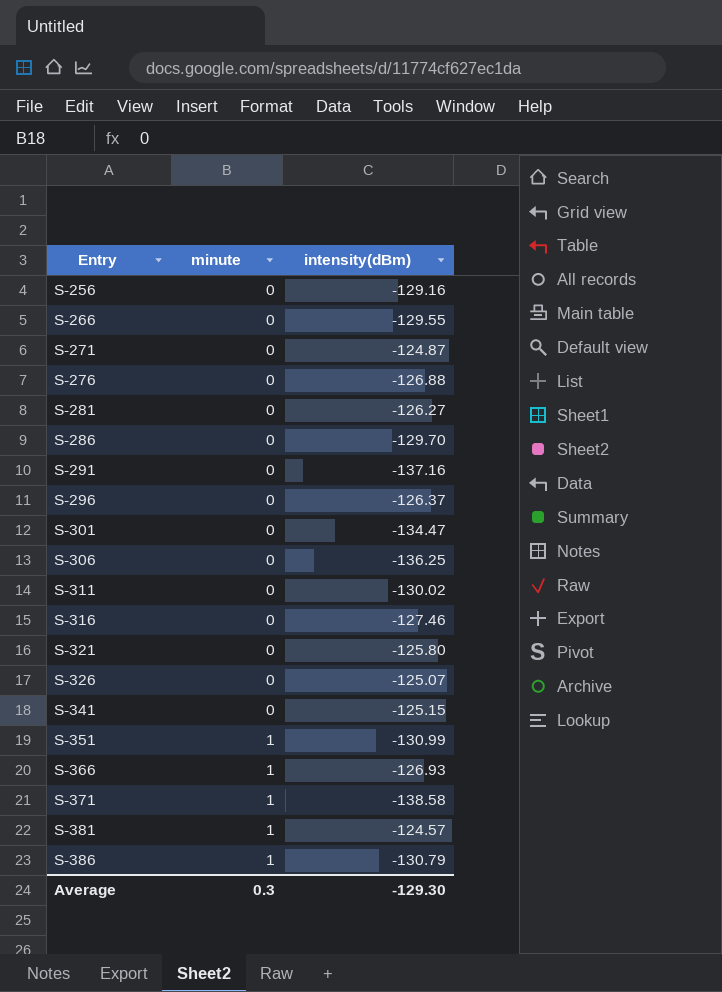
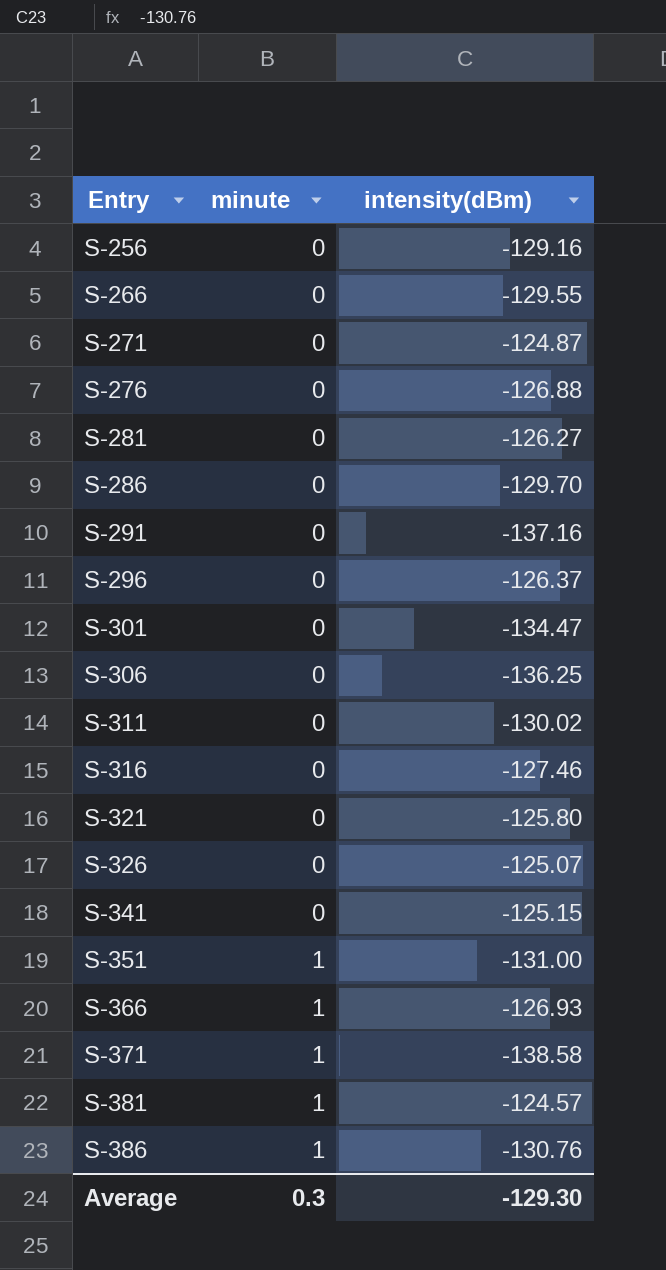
S-351 | intensity(dBm): -130.99 -> -131.00
S-386 | intensity(dBm): -130.79 -> -130.76

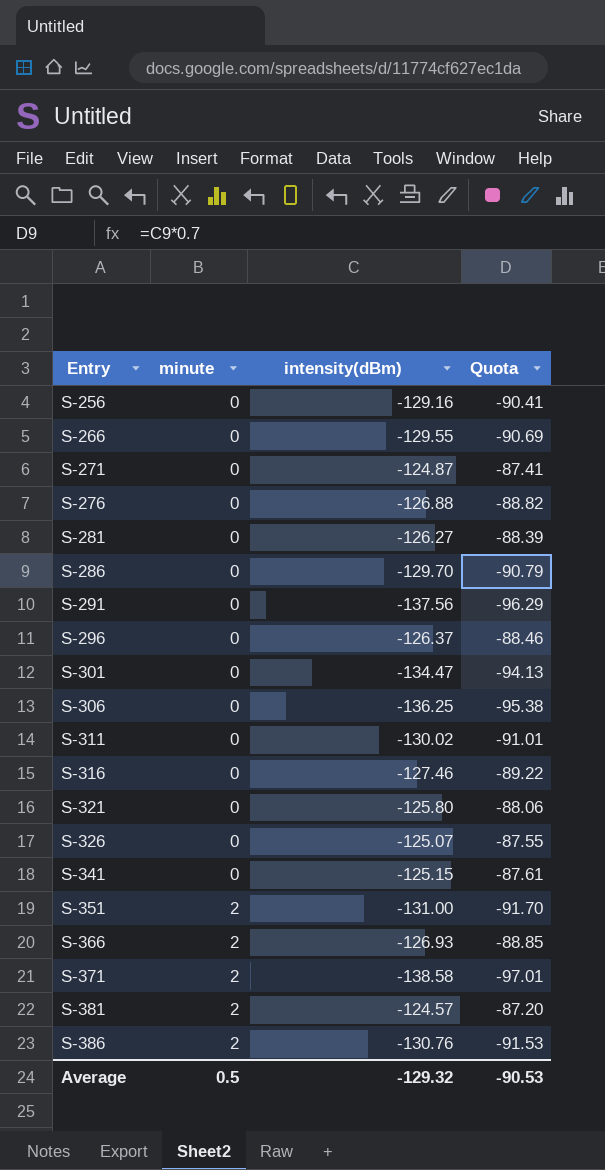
column Quota | formula: none -> [intensity(dBm)] * 0.7
S-291 | intensity(dBm): -137.16 -> -137.56
S-351 | minute: 1 -> 2
S-366 | minute: 1 -> 2
S-371 | minute: 1 -> 2
S-381 | minute: 1 -> 2
S-386 | minute: 1 -> 2
Average | minute: 0.3 -> 0.5
Average | intensity(dBm): -129.30 -> -129.32

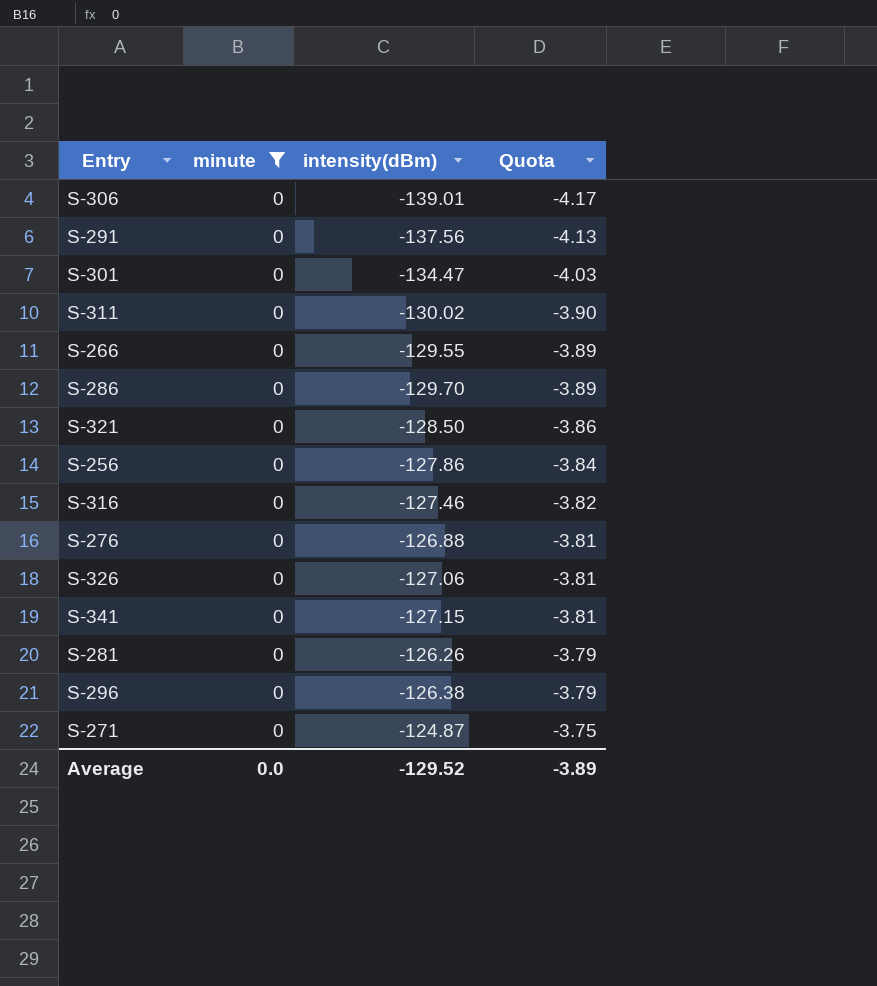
filter: none -> minute = 0
row order: Entry ascending -> Quota ascending
column Quota | formula: [intensity(dBm)] * 0.7 -> [intensity(dBm)] * 0.03
S-306 | intensity(dBm): -136.25 -> -139.01
S-321 | intensity(dBm): -125.80 -> -128.50
S-256 | intensity(dBm): -129.16 -> -127.86
S-326 | intensity(dBm): -125.07 -> -127.06
S-341 | intensity(dBm): -125.15 -> -127.15
S-281 | intensity(dBm): -126.27 -> -126.26
S-296 | intensity(dBm): -126.37 -> -126.38
Average | minute: 0.5 -> 0.0
Average | intensity(dBm): -129.32 -> -129.52
Average | Quota: -90.53 -> -3.89

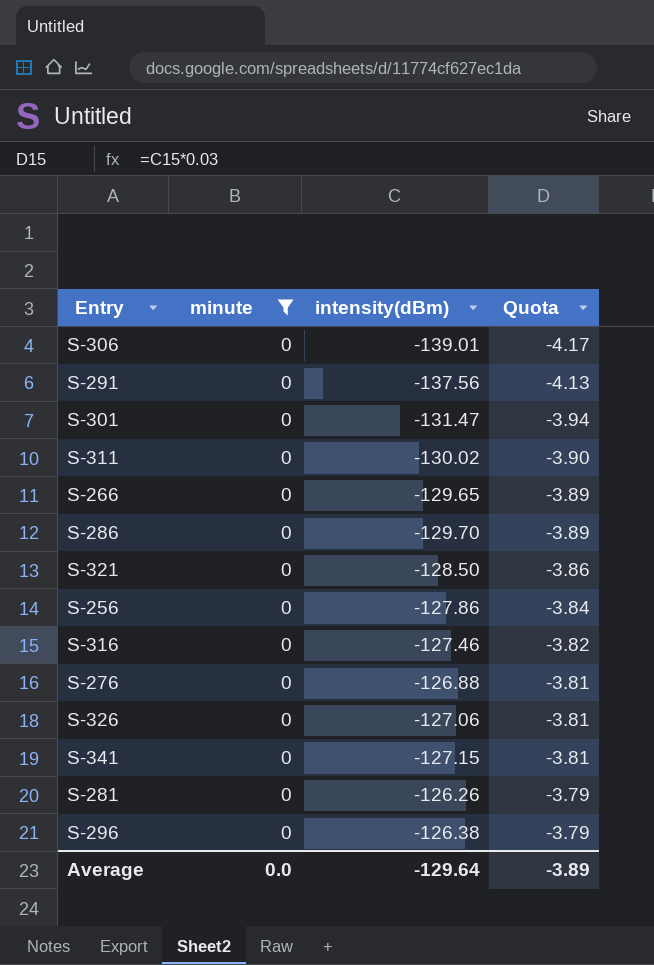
row S-271: 0 | -124.87 | -3.75 -> none
S-301 | intensity(dBm): -134.47 -> -131.47
S-301 | Quota: -4.03 -> -3.94
S-266 | intensity(dBm): -129.55 -> -129.65
Average | intensity(dBm): -129.52 -> -129.64

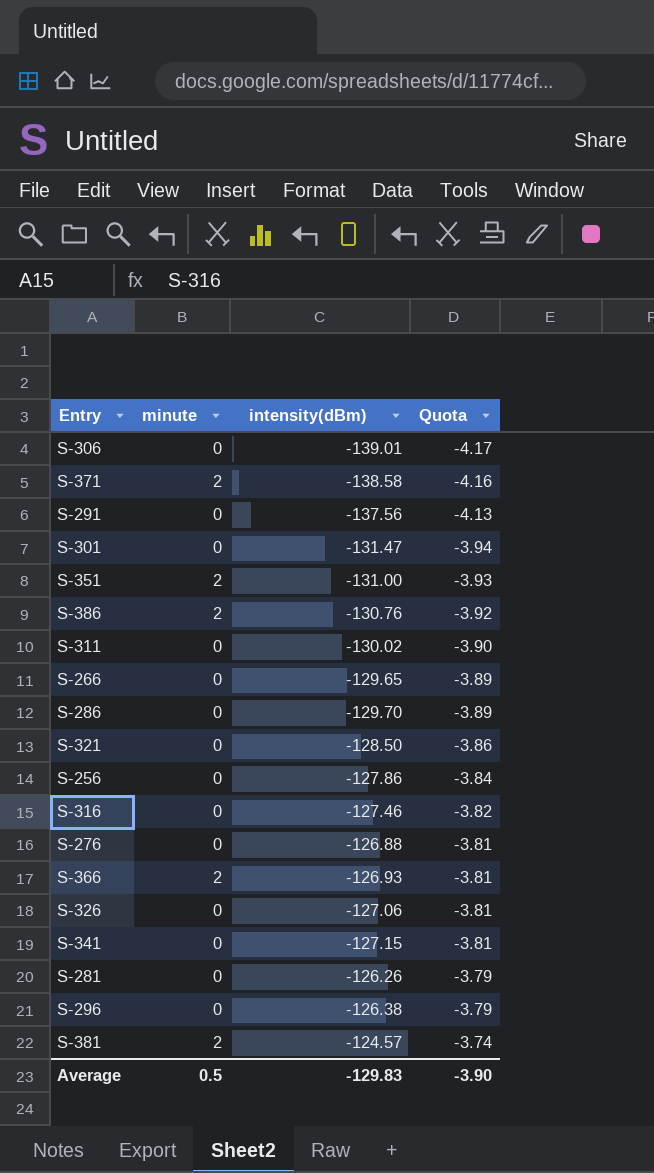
filter: minute = 0 -> none
Average | minute: 0.0 -> 0.5
Average | intensity(dBm): -129.64 -> -129.83
Average | Quota: -3.89 -> -3.90

